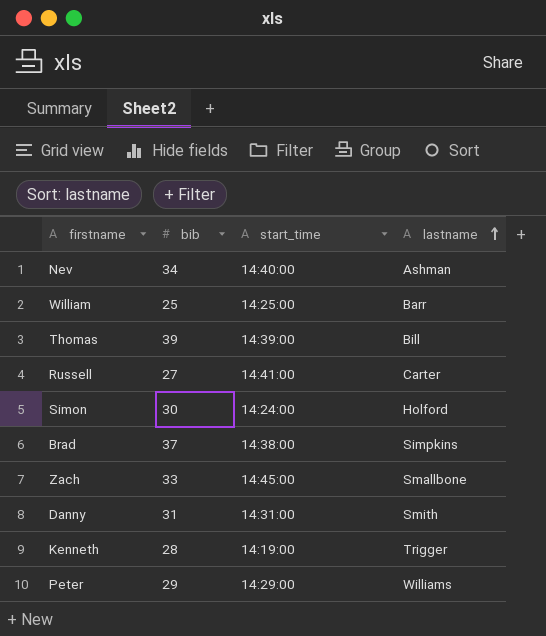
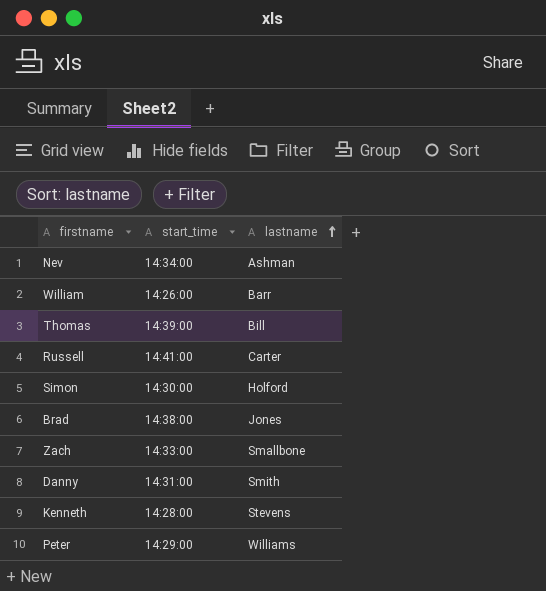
column bib | position: 2 -> none
Nev | start_time: 14:40:00 -> 14:34:00
William | start_time: 14:25:00 -> 14:26:00
Simon | start_time: 14:24:00 -> 14:30:00
Brad | lastname: Simpkins -> Jones
Zach | start_time: 14:45:00 -> 14:33:00
Kenneth | start_time: 14:19:00 -> 14:28:00
Kenneth | lastname: Trigger -> Stevens

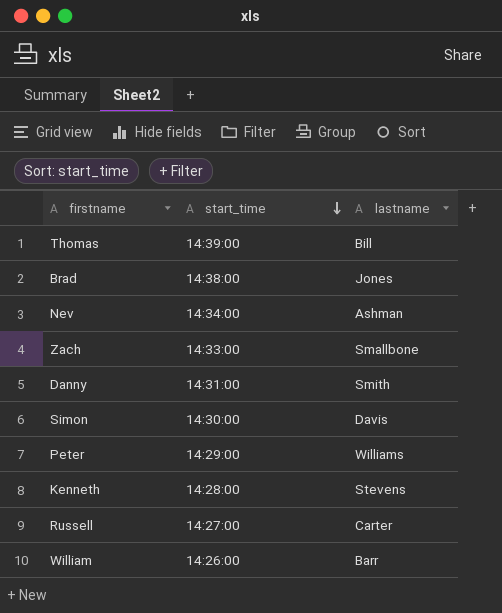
row order: lastname ascending -> start_time descending
Simon | lastname: Holford -> Davis
Russell | start_time: 14:41:00 -> 14:27:00

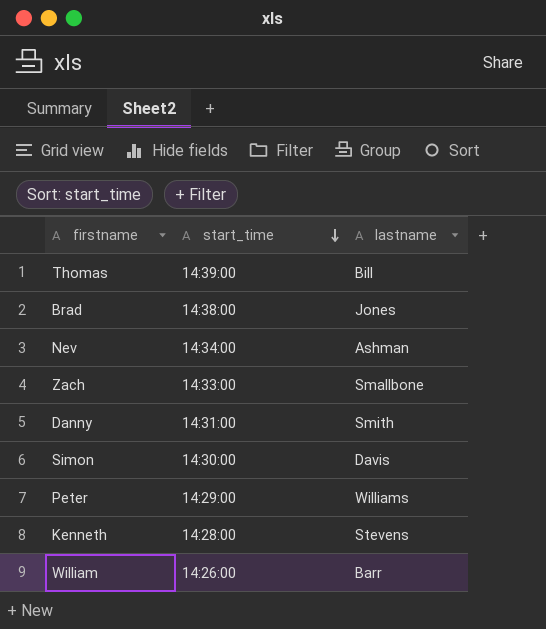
row Russell: 14:27:00 | Carter -> none

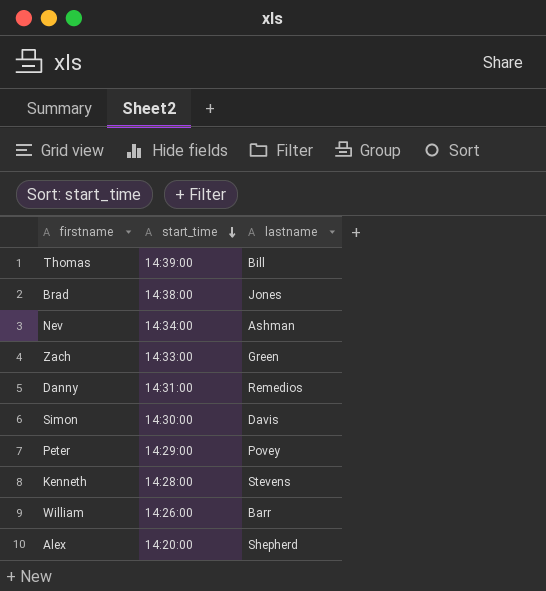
Zach | lastname: Smallbone -> Green
Danny | lastname: Smith -> Remedios
Peter | lastname: Williams -> Povey
row Alex: none -> 14:20:00 | Shepherd

